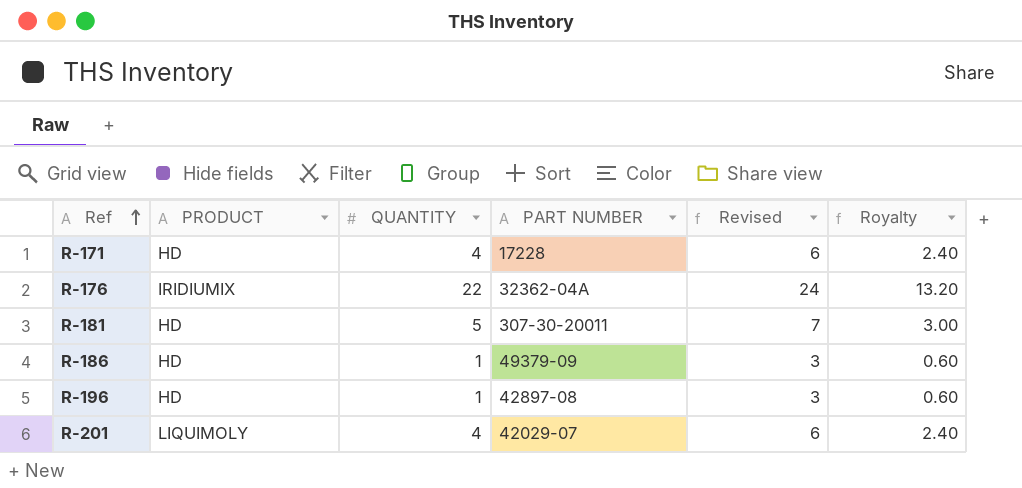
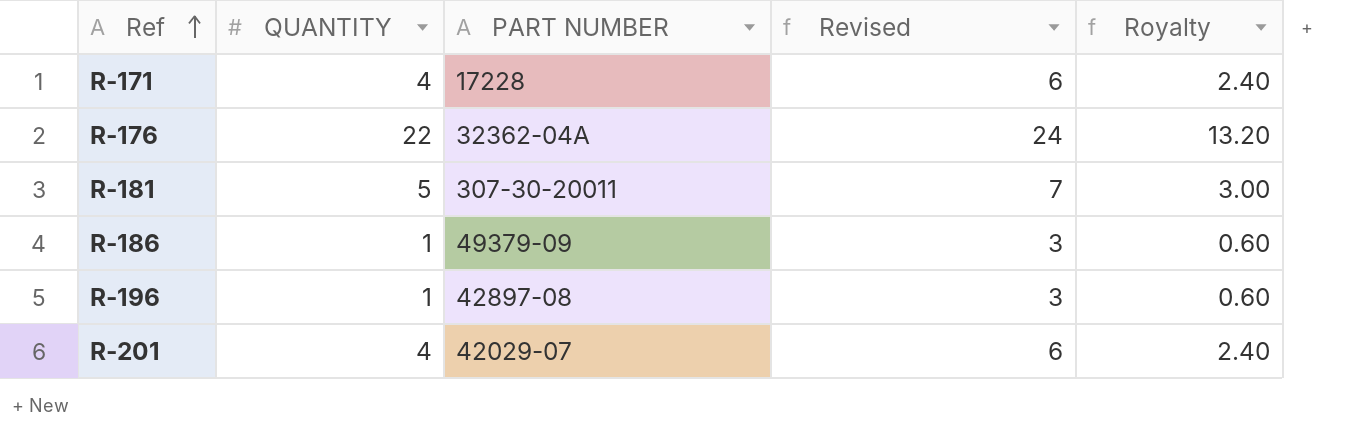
column PRODUCT | position: 2 -> none

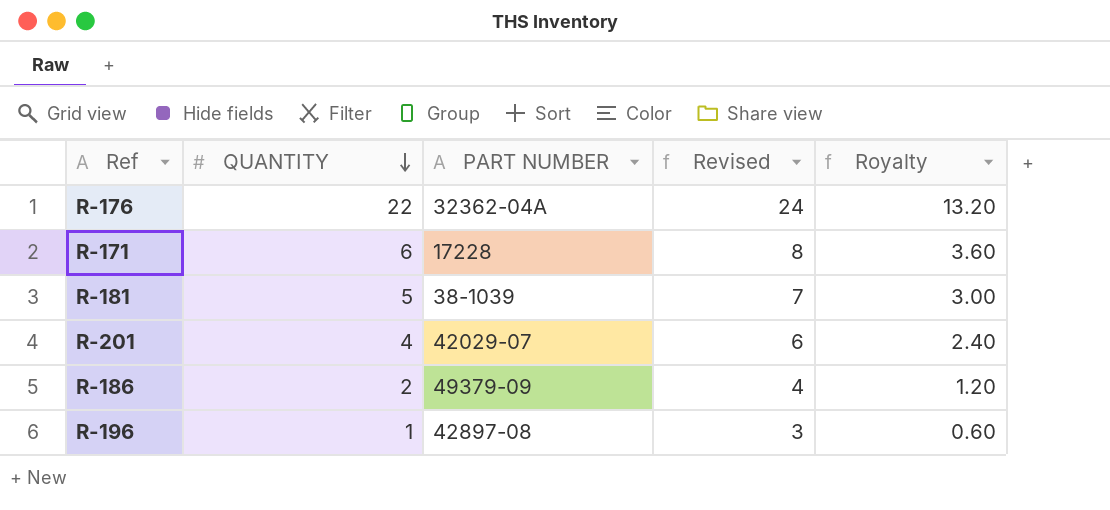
row order: Ref ascending -> QUANTITY descending
R-171 | QUANTITY: 4 -> 6
R-171 | Revised: 6 -> 8
R-171 | Royalty: 2.40 -> 3.60
R-181 | PART NUMBER: 307-30-20011 -> 38-1039
R-186 | QUANTITY: 1 -> 2
R-186 | Revised: 3 -> 4
R-186 | Royalty: 0.60 -> 1.20

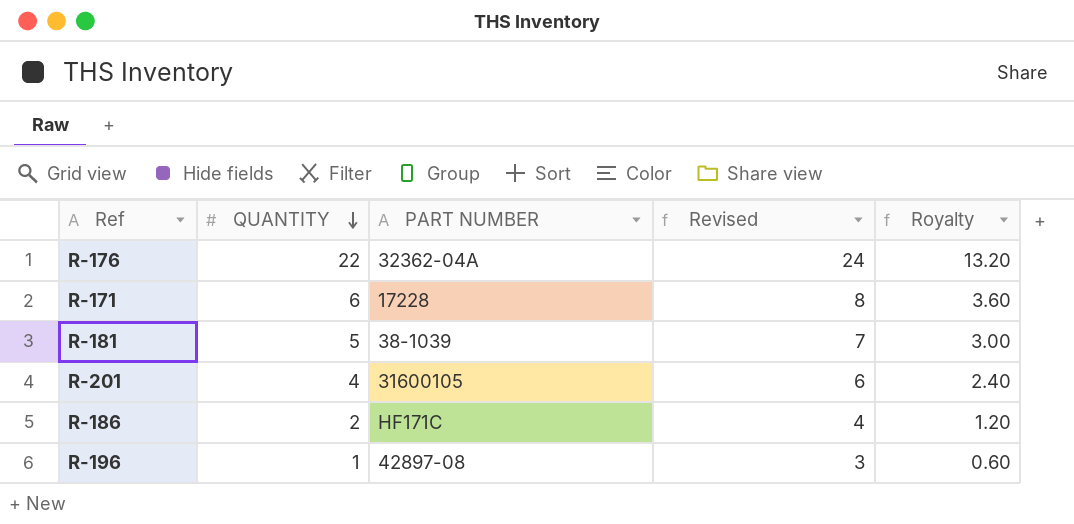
R-201 | PART NUMBER: 42029-07 -> 31600105
R-186 | PART NUMBER: 49379-09 -> HF171C

